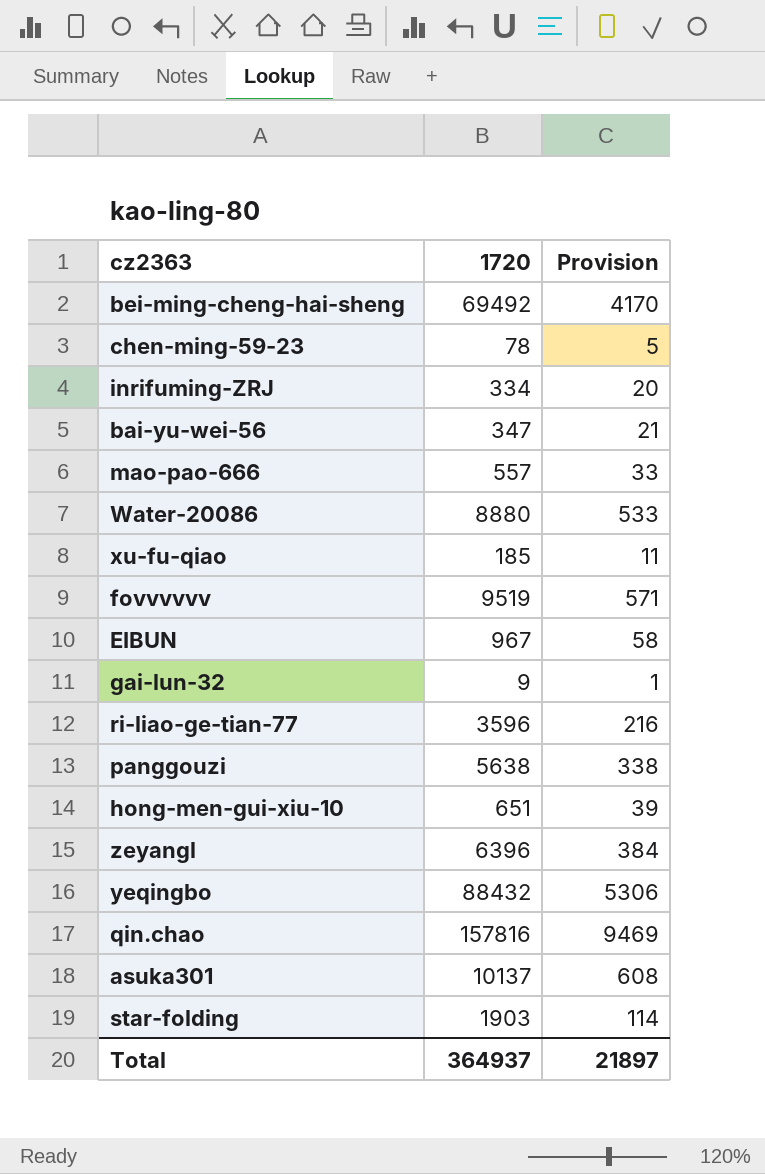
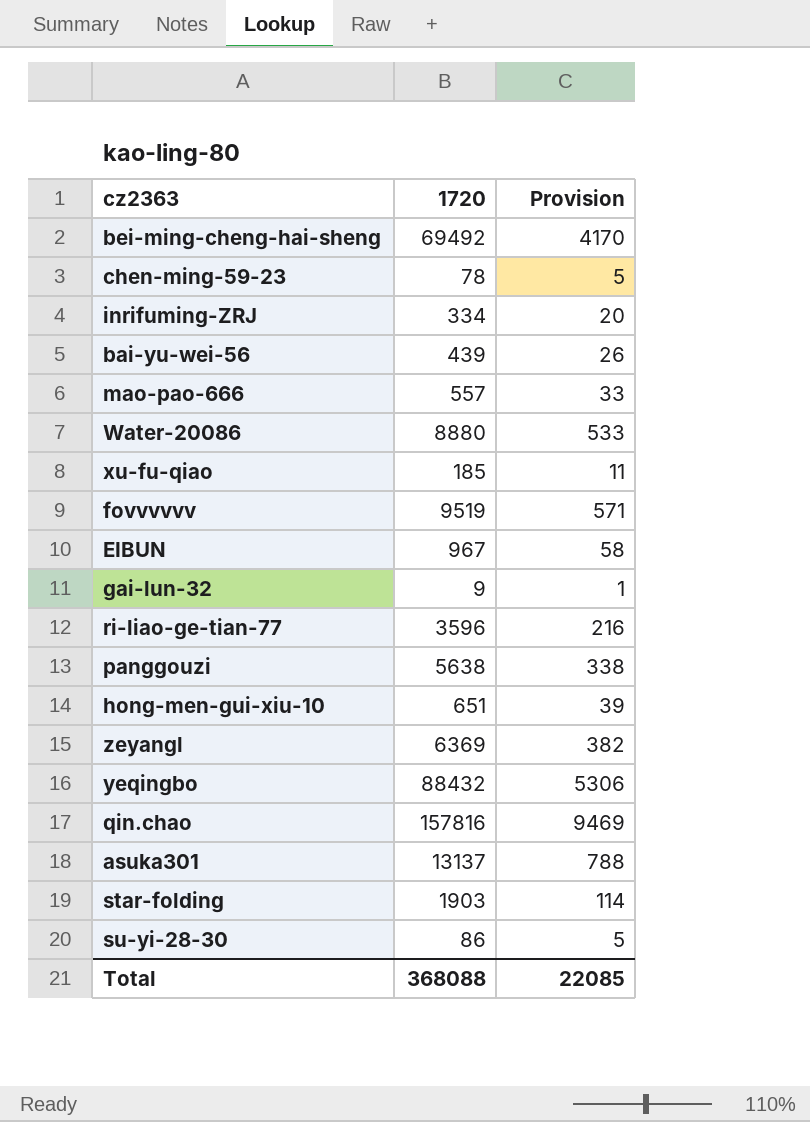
bai-yu-wei-56 | 1720: 347 -> 439
bai-yu-wei-56 | Provision: 21 -> 26
zeyangl | 1720: 6396 -> 6369
zeyangl | Provision: 384 -> 382
asuka301 | 1720: 10137 -> 13137
asuka301 | Provision: 608 -> 788
row su-yi-28-30: none -> 86 | 5
Total | 1720: 364937 -> 368088
Total | Provision: 21897 -> 22085

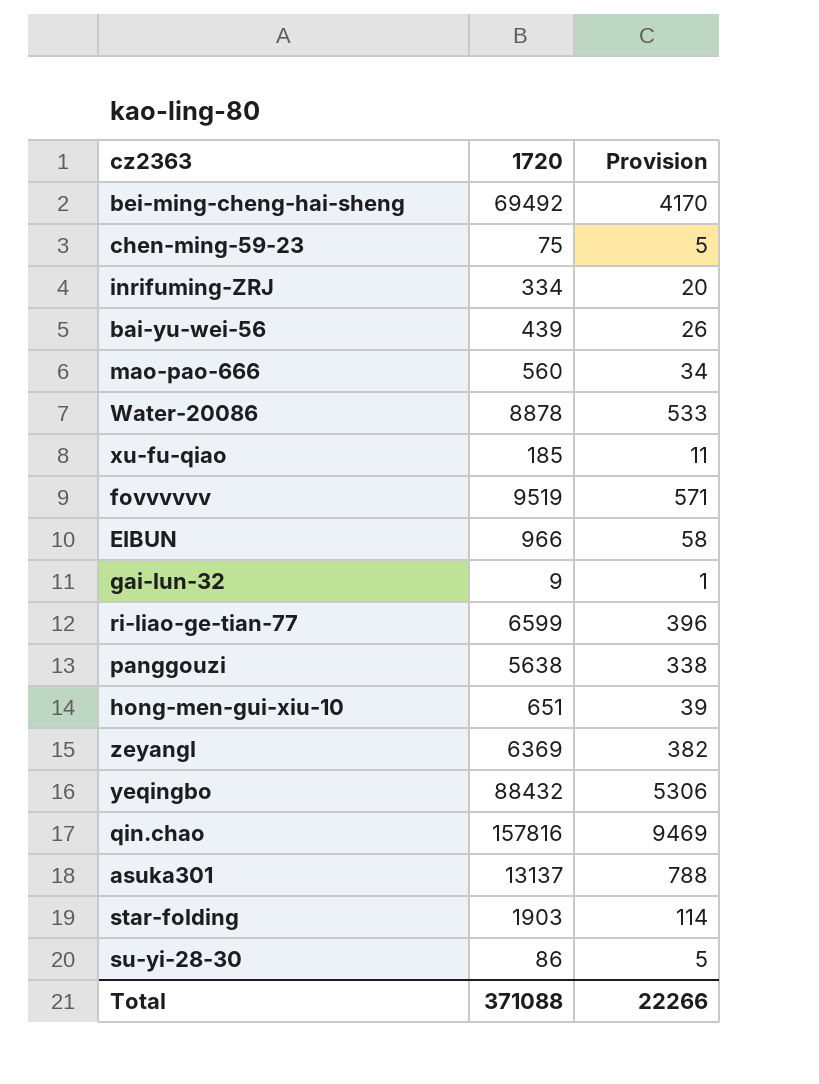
chen-ming-59-23 | 1720: 78 -> 75
mao-pao-666 | 1720: 557 -> 560
mao-pao-666 | Provision: 33 -> 34
Water-20086 | 1720: 8880 -> 8878
EIBUN | 1720: 967 -> 966
ri-liao-ge-tian-77 | 1720: 3596 -> 6599
ri-liao-ge-tian-77 | Provision: 216 -> 396
Total | 1720: 368088 -> 371088
Total | Provision: 22085 -> 22266

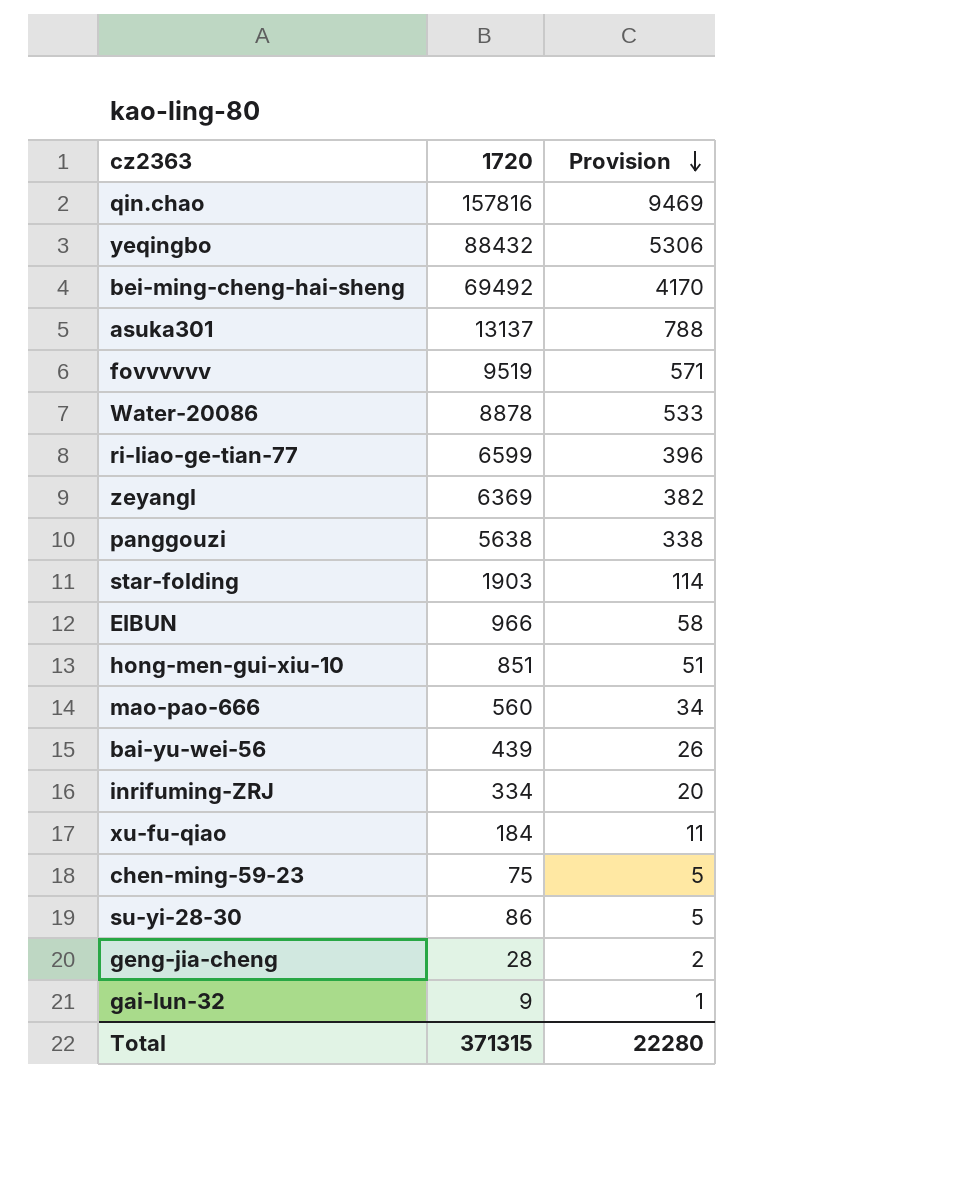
row order: none -> Provision descending
hong-men-gui-xiu-10 | 1720: 651 -> 851
hong-men-gui-xiu-10 | Provision: 39 -> 51
xu-fu-qiao | 1720: 185 -> 184
row geng-jia-cheng: none -> 28 | 2
Total | 1720: 371088 -> 371315
Total | Provision: 22266 -> 22280

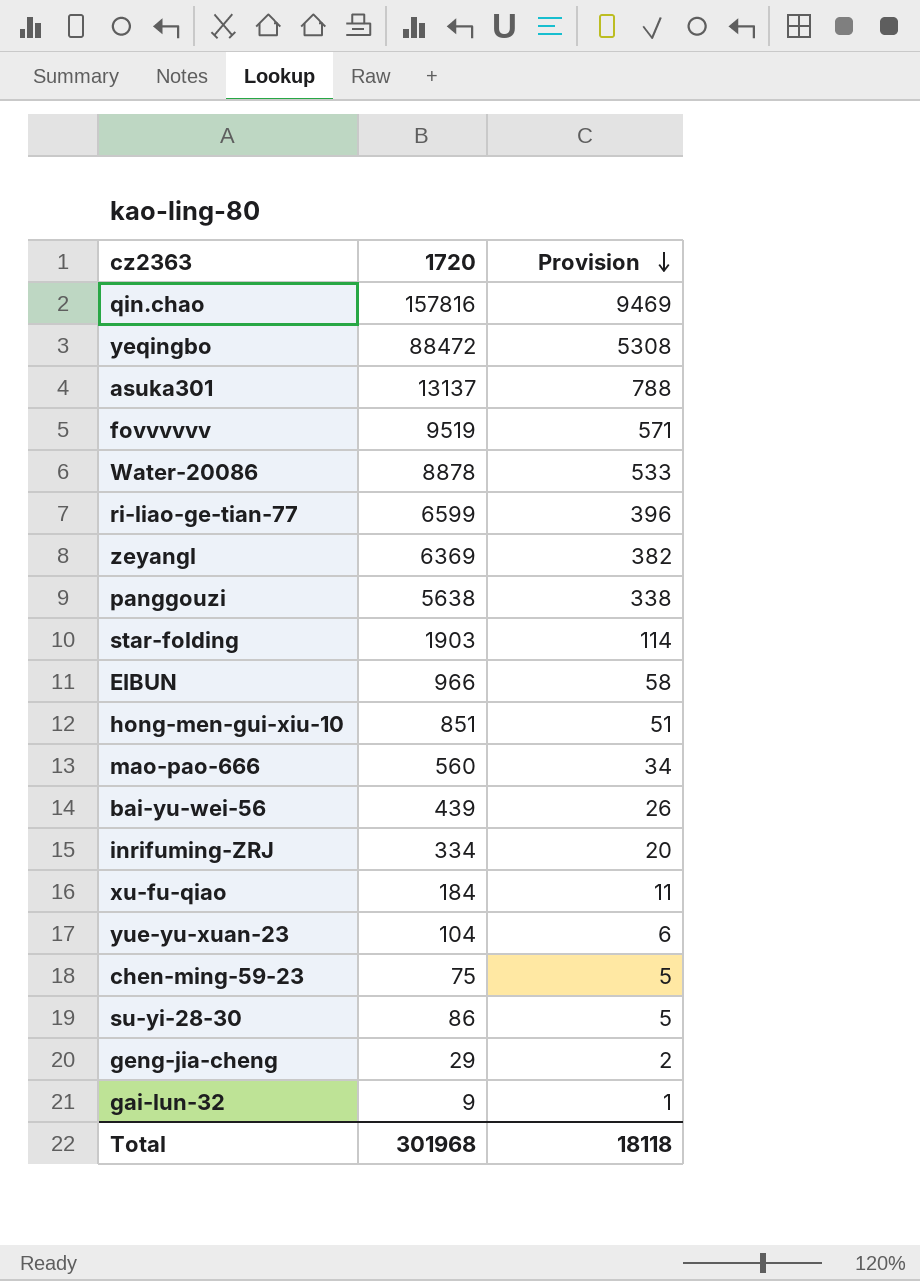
row bei-ming-cheng-hai-sheng: 69492 | 4170 -> none
yeqingbo | 1720: 88432 -> 88472
yeqingbo | Provision: 5306 -> 5308
row yue-yu-xuan-23: none -> 104 | 6
geng-jia-cheng | 1720: 28 -> 29
Total | 1720: 371315 -> 301968
Total | Provision: 22280 -> 18118

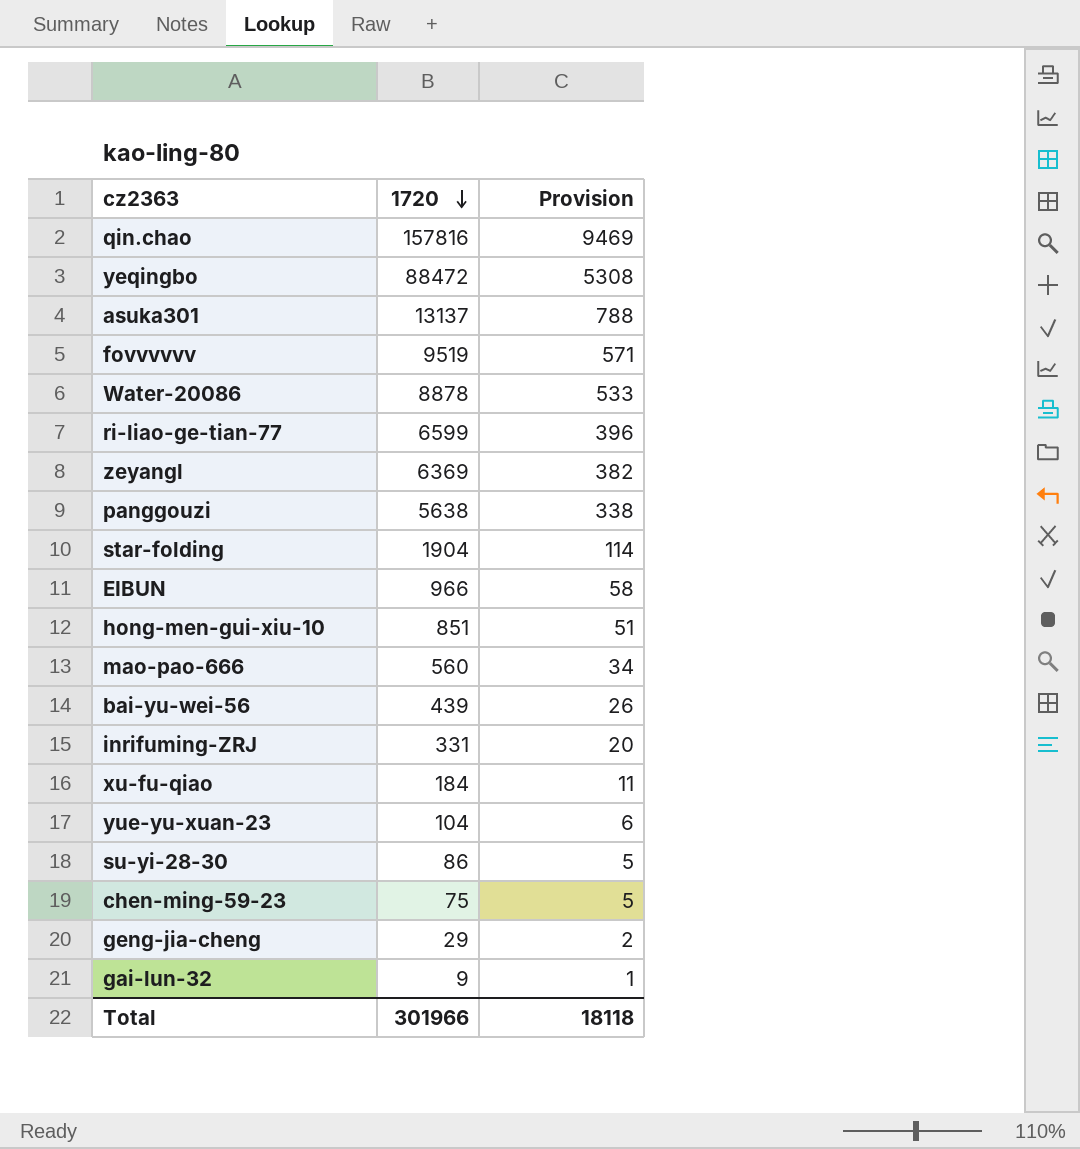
row order: Provision descending -> 1720 descending
star-folding | 1720: 1903 -> 1904
inrifuming-ZRJ | 1720: 334 -> 331
Total | 1720: 301968 -> 301966

